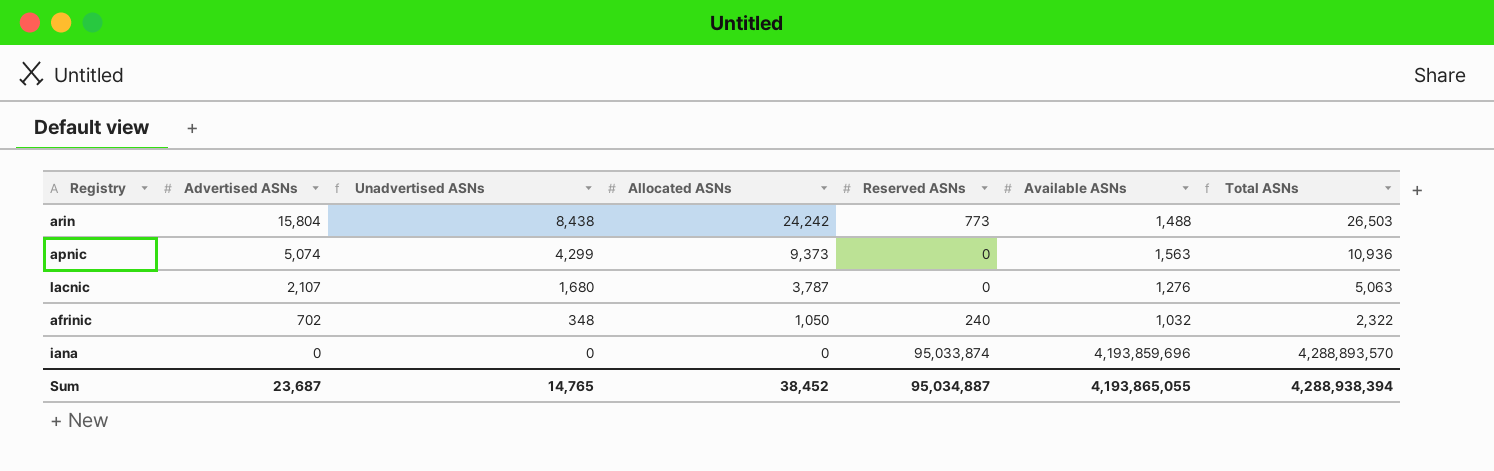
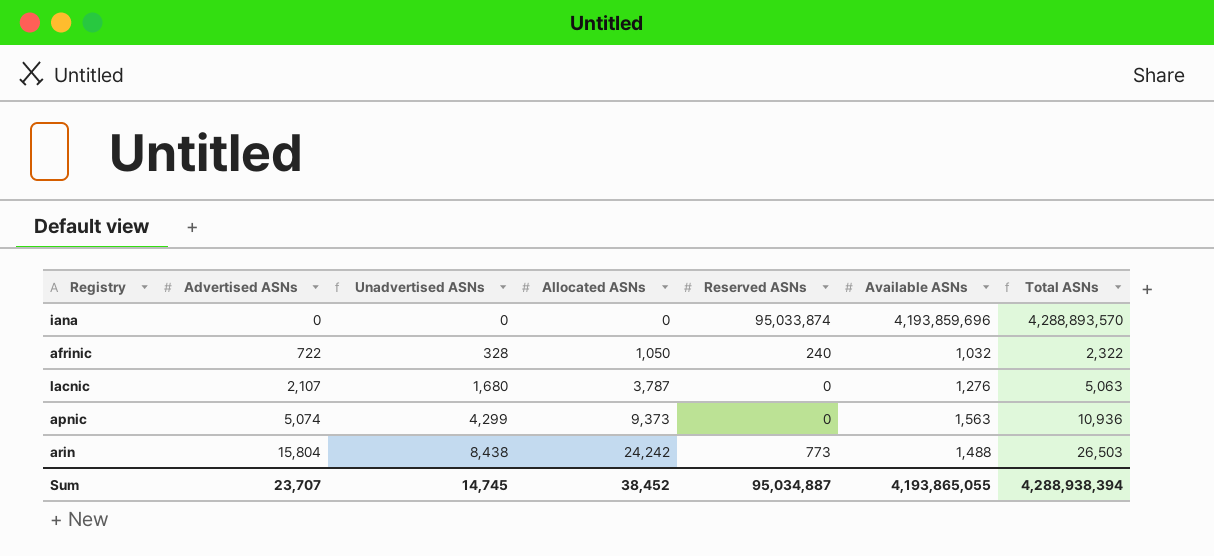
row order: Advertised ASNs descending -> Advertised ASNs ascending
afrinic | Advertised ASNs: 702 -> 722
afrinic | Unadvertised ASNs: 348 -> 328
Sum | Advertised ASNs: 23,687 -> 23,707
Sum | Unadvertised ASNs: 14,765 -> 14,745

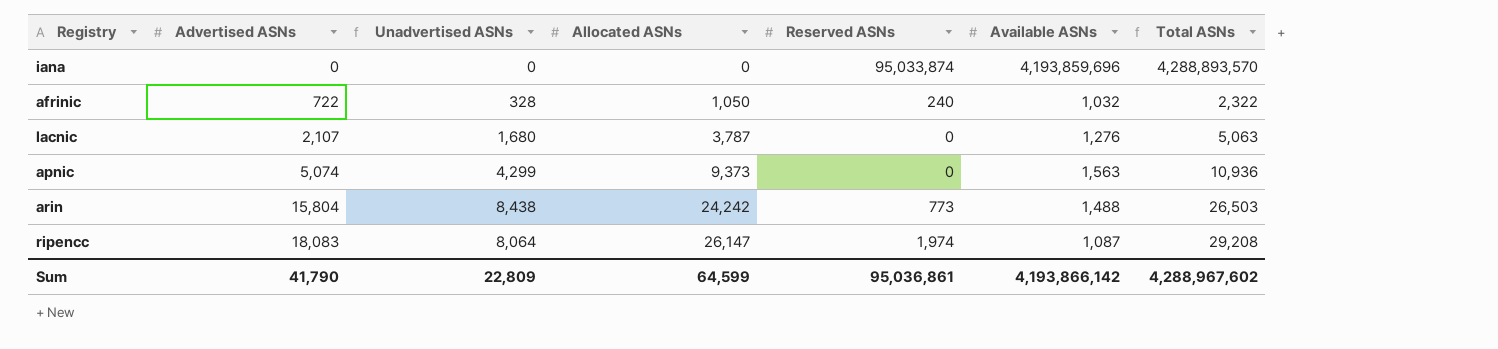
row ripencc: none -> 18,083 | 8,064 | 26,147 | 1,974 | 1,087 | 29,208
Sum | Advertised ASNs: 23,707 -> 41,790
Sum | Unadvertised ASNs: 14,745 -> 22,809
Sum | Allocated ASNs: 38,452 -> 64,599
Sum | Reserved ASNs: 95,034,887 -> 95,036,861
Sum | Available ASNs: 4,193,865,055 -> 4,193,866,142
Sum | Total ASNs: 4,288,938,394 -> 4,288,967,602

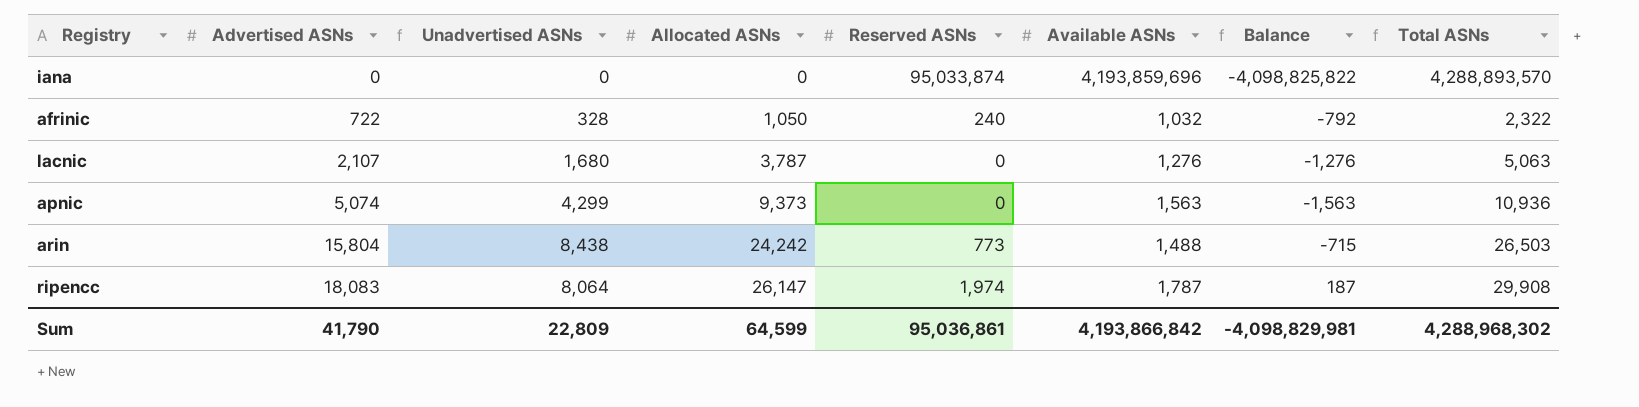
column Balance | formula: none -> [Reserved ASNs] - [Available ASNs]
ripencc | Available ASNs: 1,087 -> 1,787
ripencc | Total ASNs: 29,208 -> 29,908
Sum | Available ASNs: 4,193,866,142 -> 4,193,866,842
Sum | Total ASNs: 4,288,967,602 -> 4,288,968,302

